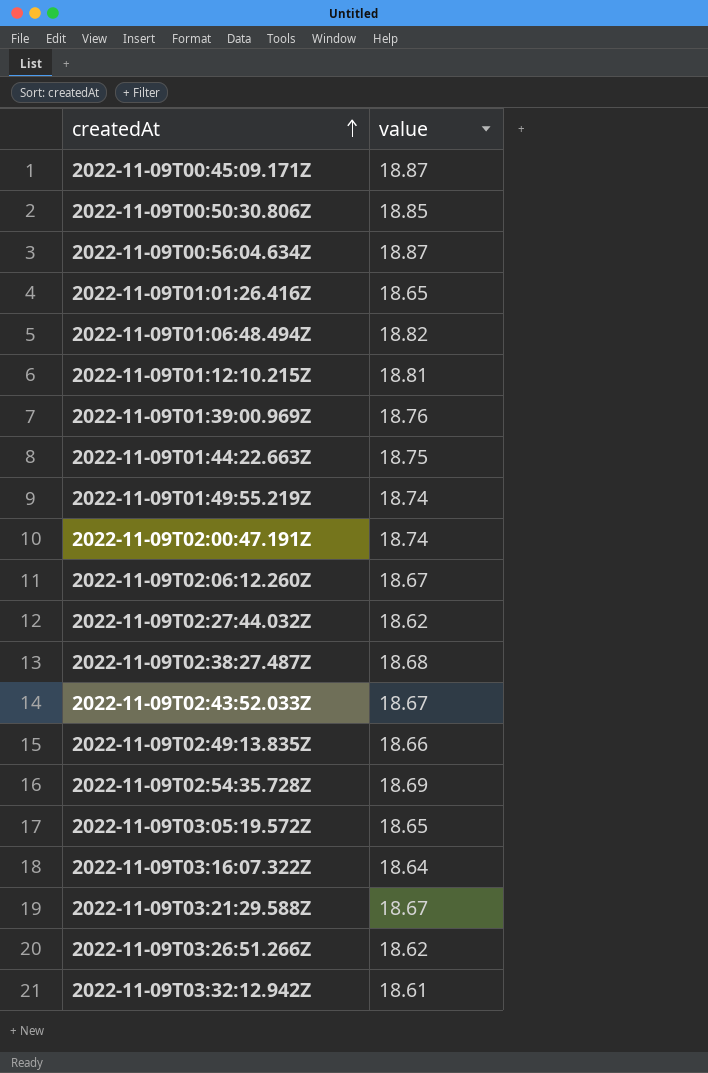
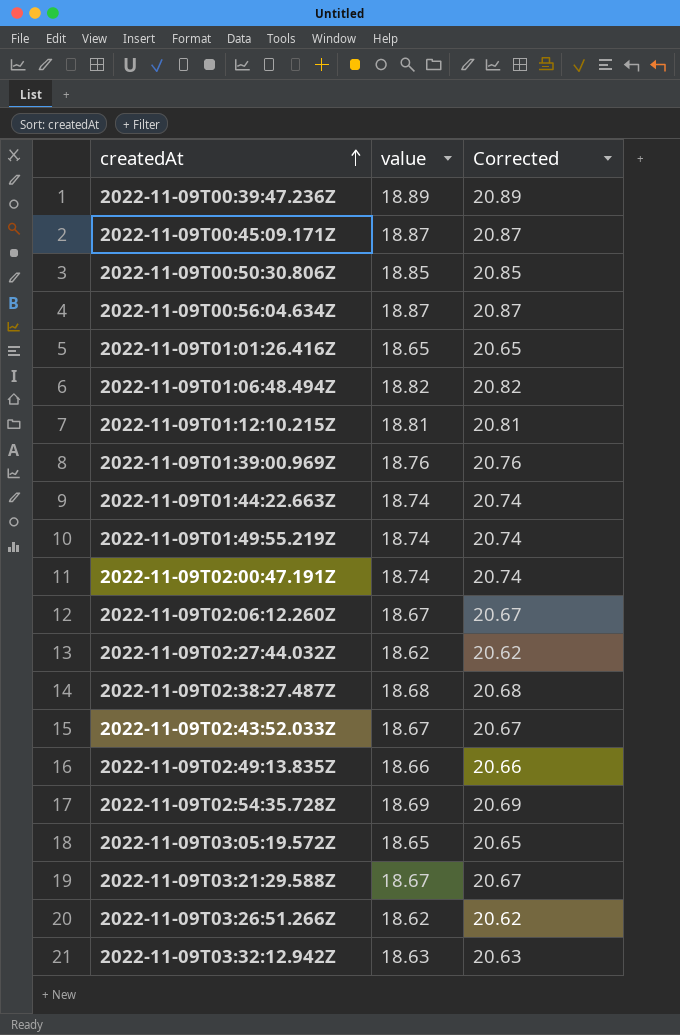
column Corrected | formula: none -> [value] + 2
row 2022-11-09T03:16:07.322Z: 18.64 -> none
row 2022-11-09T00:39:47.236Z: none -> 18.89 | 20.89
2022-11-09T01:44:22.663Z | value: 18.75 -> 18.74
2022-11-09T03:32:12.942Z | value: 18.61 -> 18.63

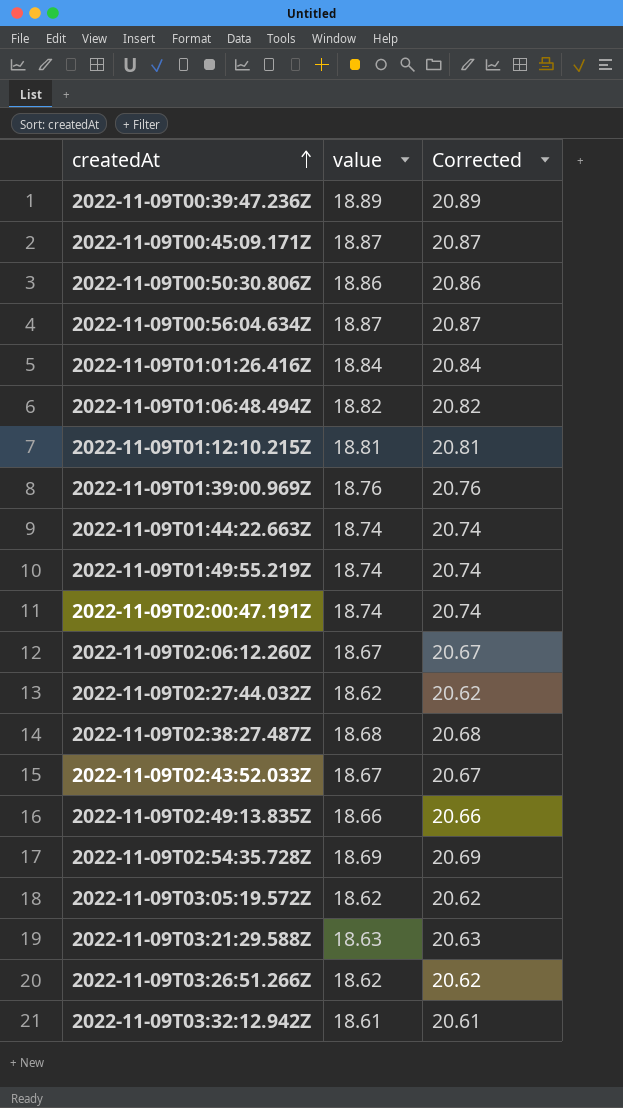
2022-11-09T00:50:30.806Z | value: 18.85 -> 18.86
2022-11-09T00:50:30.806Z | Corrected: 20.85 -> 20.86
2022-11-09T01:01:26.416Z | value: 18.65 -> 18.84
2022-11-09T01:01:26.416Z | Corrected: 20.65 -> 20.84
2022-11-09T03:05:19.572Z | value: 18.65 -> 18.62
2022-11-09T03:05:19.572Z | Corrected: 20.65 -> 20.62
2022-11-09T03:21:29.588Z | value: 18.67 -> 18.63
2022-11-09T03:21:29.588Z | Corrected: 20.67 -> 20.63
2022-11-09T03:32:12.942Z | value: 18.63 -> 18.61
2022-11-09T03:32:12.942Z | Corrected: 20.63 -> 20.61

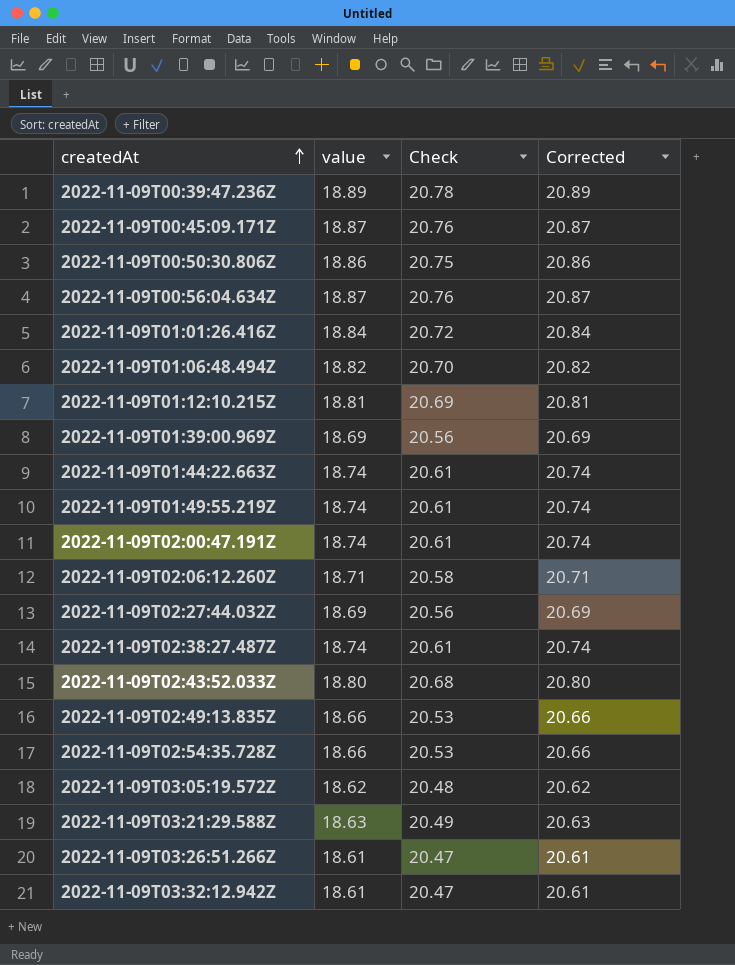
column Check | formula: none -> [value] * 1.1
2022-11-09T01:39:00.969Z | value: 18.76 -> 18.69
2022-11-09T01:39:00.969Z | Corrected: 20.76 -> 20.69
2022-11-09T02:06:12.260Z | value: 18.67 -> 18.71
2022-11-09T02:06:12.260Z | Corrected: 20.67 -> 20.71
2022-11-09T02:27:44.032Z | value: 18.62 -> 18.69
2022-11-09T02:27:44.032Z | Corrected: 20.62 -> 20.69
2022-11-09T02:38:27.487Z | value: 18.68 -> 18.74
2022-11-09T02:38:27.487Z | Corrected: 20.68 -> 20.74
2022-11-09T02:43:52.033Z | value: 18.67 -> 18.80
2022-11-09T02:43:52.033Z | Corrected: 20.67 -> 20.80
2022-11-09T02:54:35.728Z | value: 18.69 -> 18.66
2022-11-09T02:54:35.728Z | Corrected: 20.69 -> 20.66
2022-11-09T03:26:51.266Z | value: 18.62 -> 18.61
2022-11-09T03:26:51.266Z | Corrected: 20.62 -> 20.61

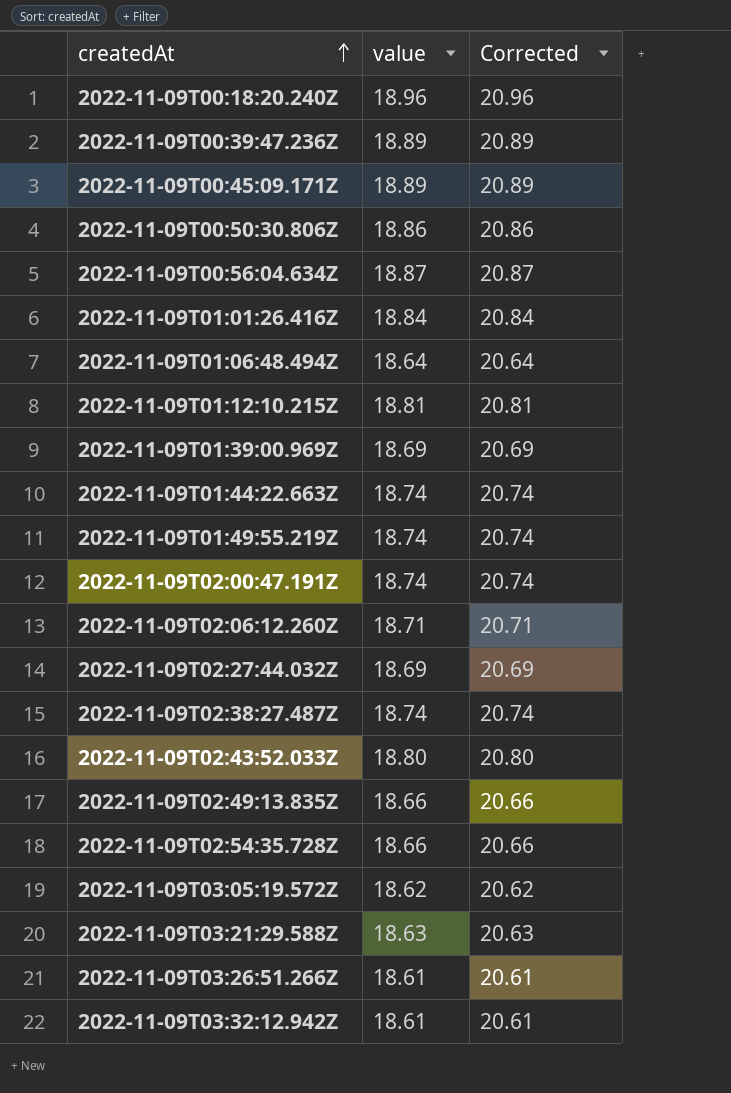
column Check | formula: [value] * 1.1 -> none
row 2022-11-09T00:18:20.240Z: none -> 18.96 | 20.96
2022-11-09T00:45:09.171Z | value: 18.87 -> 18.89
2022-11-09T00:45:09.171Z | Corrected: 20.87 -> 20.89
2022-11-09T01:06:48.494Z | value: 18.82 -> 18.64
2022-11-09T01:06:48.494Z | Corrected: 20.82 -> 20.64

